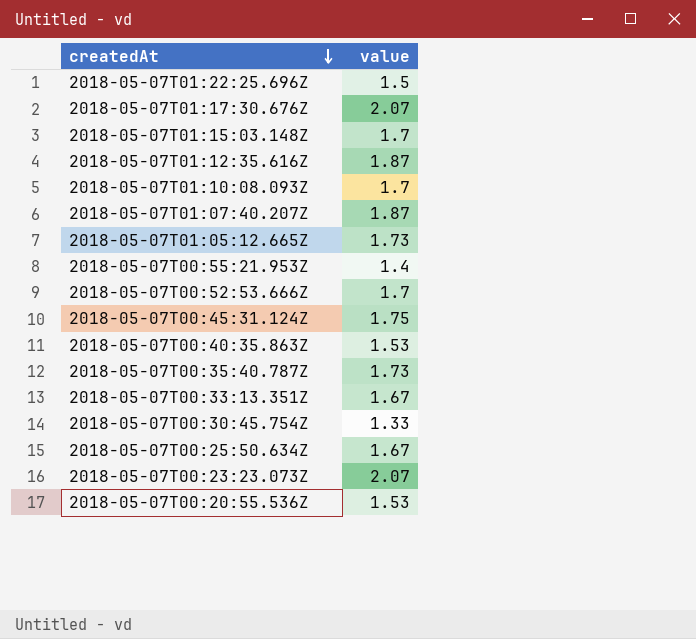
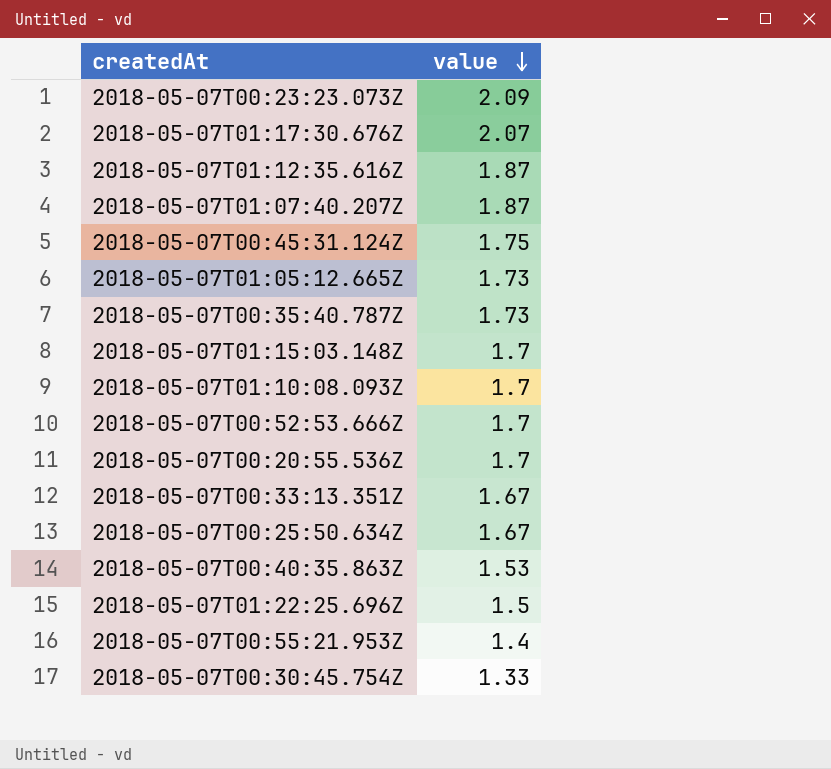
row order: createdAt descending -> value descending
2018-05-07T00:23:23.073Z | value: 2.07 -> 2.09
2018-05-07T00:20:55.536Z | value: 1.53 -> 1.7

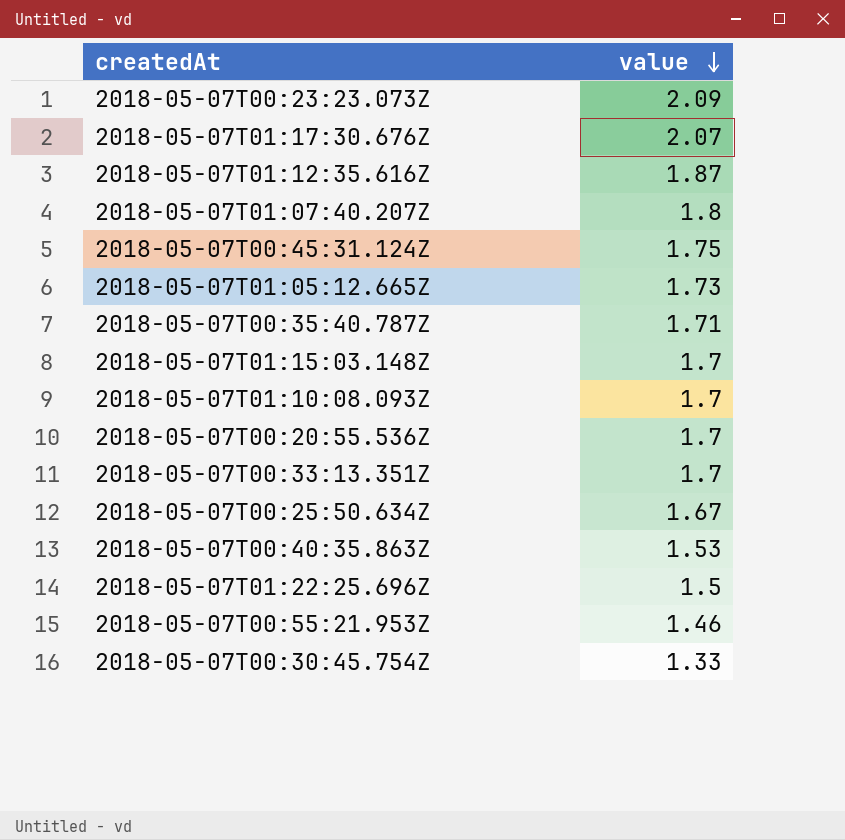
row 2018-05-07T00:52:53.666Z: 1.7 -> none
2018-05-07T01:07:40.207Z | value: 1.87 -> 1.8
2018-05-07T00:35:40.787Z | value: 1.73 -> 1.71
2018-05-07T00:33:13.351Z | value: 1.67 -> 1.7
2018-05-07T00:55:21.953Z | value: 1.4 -> 1.46

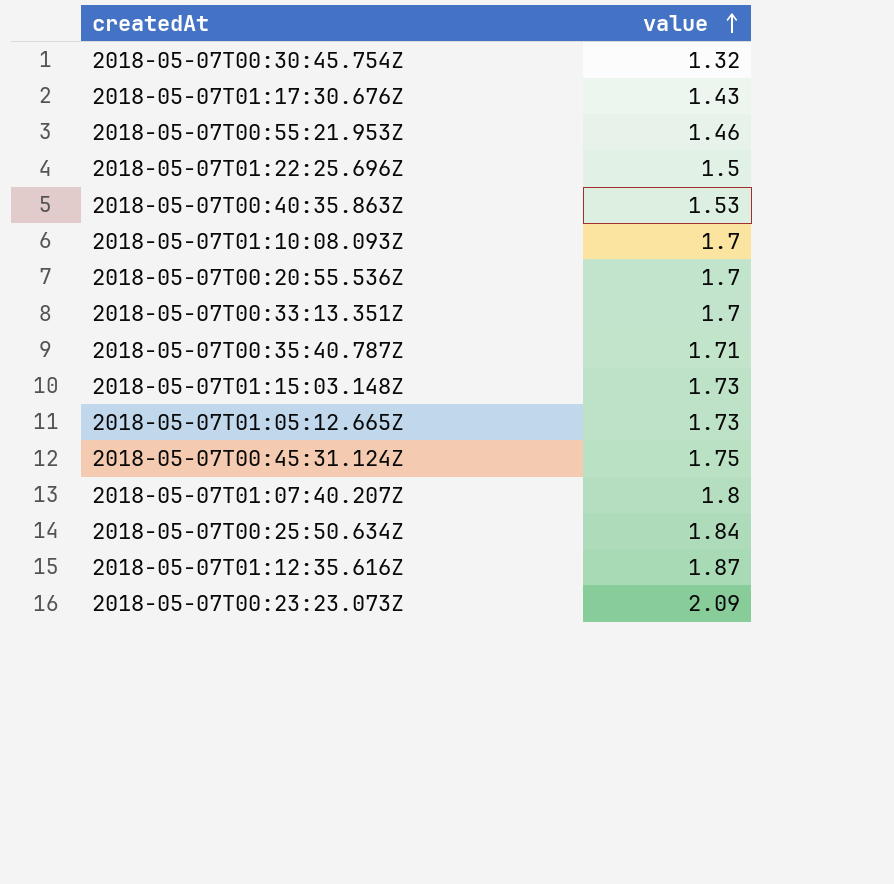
row order: value descending -> value ascending
2018-05-07T00:30:45.754Z | value: 1.33 -> 1.32
2018-05-07T01:17:30.676Z | value: 2.07 -> 1.43
2018-05-07T01:15:03.148Z | value: 1.7 -> 1.73
2018-05-07T00:25:50.634Z | value: 1.67 -> 1.84

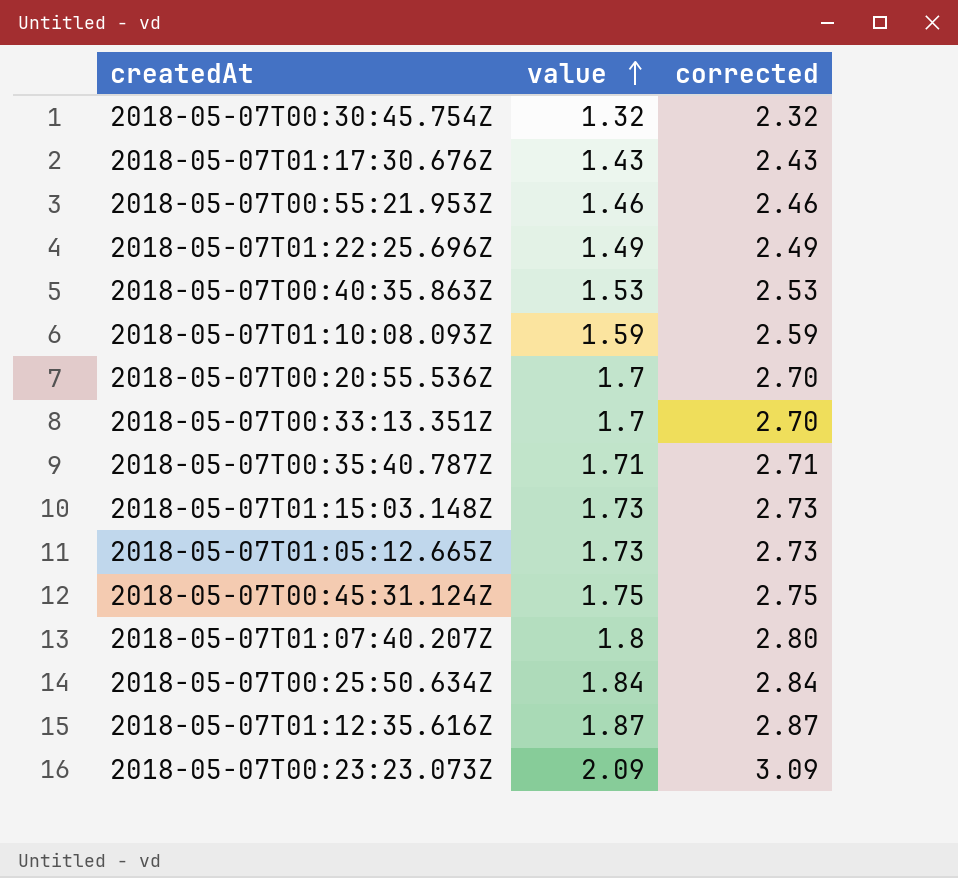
column corrected | formula: none -> [value] + 1
2018-05-07T01:22:25.696Z | value: 1.5 -> 1.49
2018-05-07T01:10:08.093Z | value: 1.7 -> 1.59

